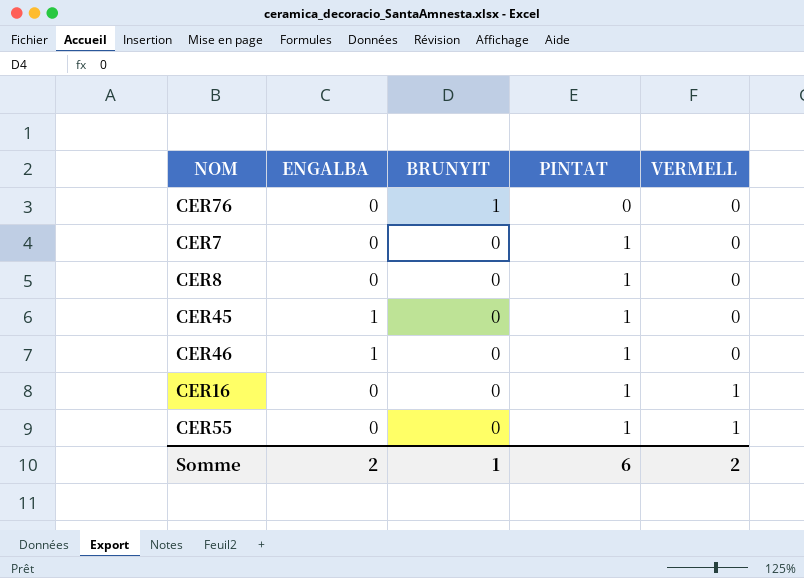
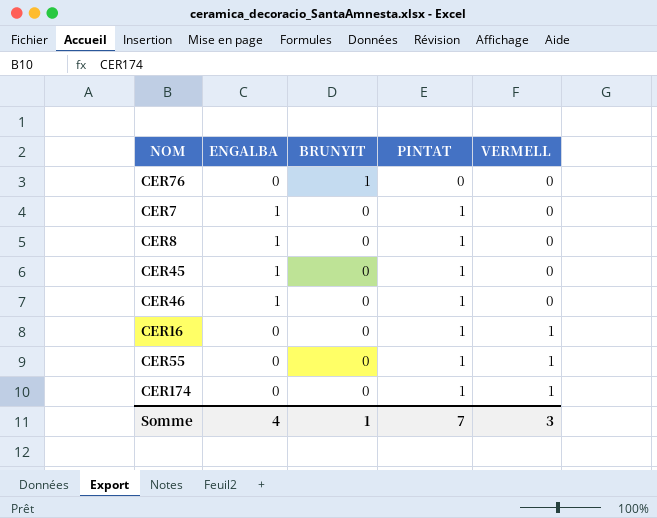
CER7 | ENGALBA: 0 -> 1
CER8 | ENGALBA: 0 -> 1
row CER174: none -> 0 | 0 | 1 | 1
Somme | ENGALBA: 2 -> 4
Somme | PINTAT: 6 -> 7
Somme | VERMELL: 2 -> 3

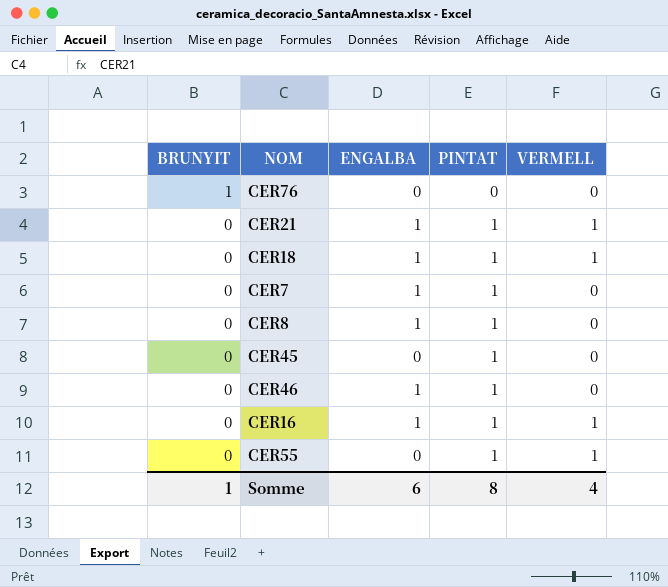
column BRUNYIT | position: 3 -> 1
row CER174: 0 | 0 | 1 | 1 -> none
row CER21: none -> 0 | 1 | 1 | 1
row CER18: none -> 0 | 1 | 1 | 1
CER45 | ENGALBA: 1 -> 0
CER16 | ENGALBA: 0 -> 1
Somme | ENGALBA: 4 -> 6
Somme | PINTAT: 7 -> 8
Somme | VERMELL: 3 -> 4

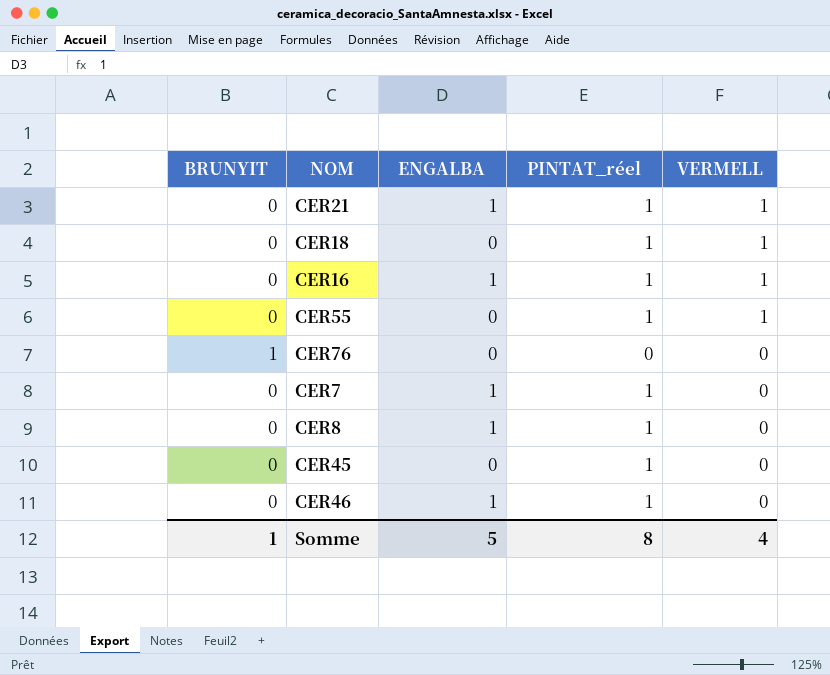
row order: BRUNYIT descending -> VERMELL descending
column name: PINTAT -> PINTAT_réel
CER18 | ENGALBA: 1 -> 0
Somme | ENGALBA: 6 -> 5

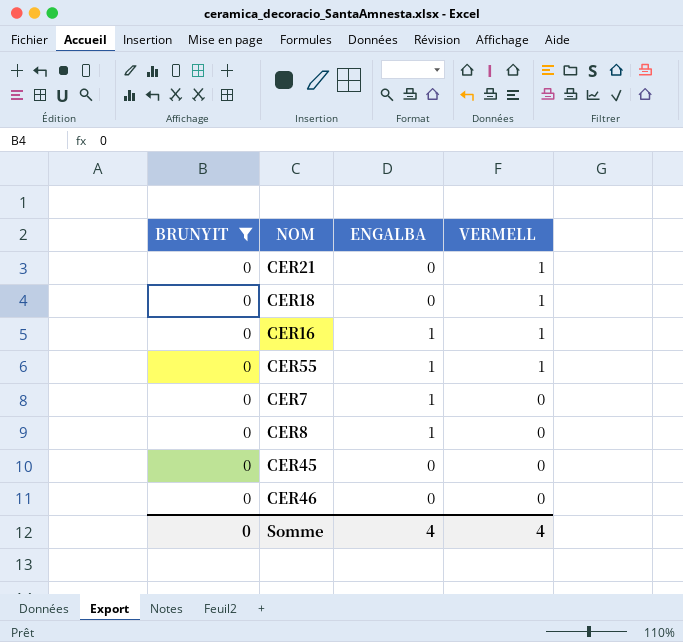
filter: none -> BRUNYIT = 0
column PINTAT_réel | position: 4 -> none
CER21 | ENGALBA: 1 -> 0
CER55 | ENGALBA: 0 -> 1
CER46 | ENGALBA: 1 -> 0
Somme | BRUNYIT: 1 -> 0
Somme | ENGALBA: 5 -> 4

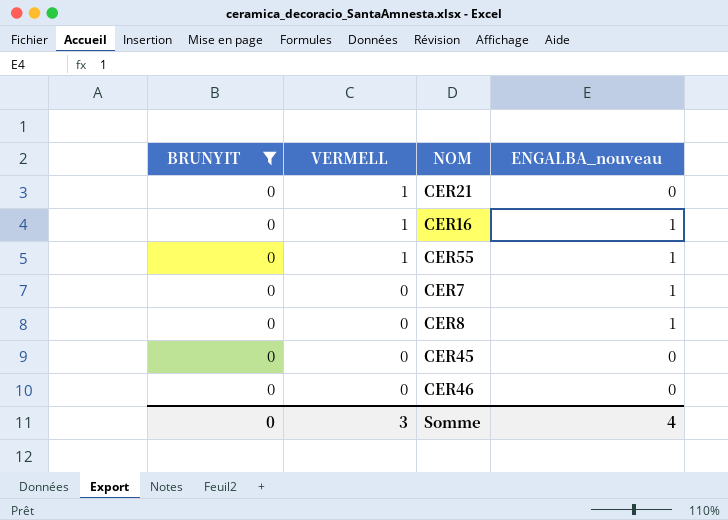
column VERMELL | position: 4 -> 2
column name: ENGALBA -> ENGALBA_nouveau
row CER18: 0 | 0 | 1 -> none
Somme | VERMELL: 4 -> 3

